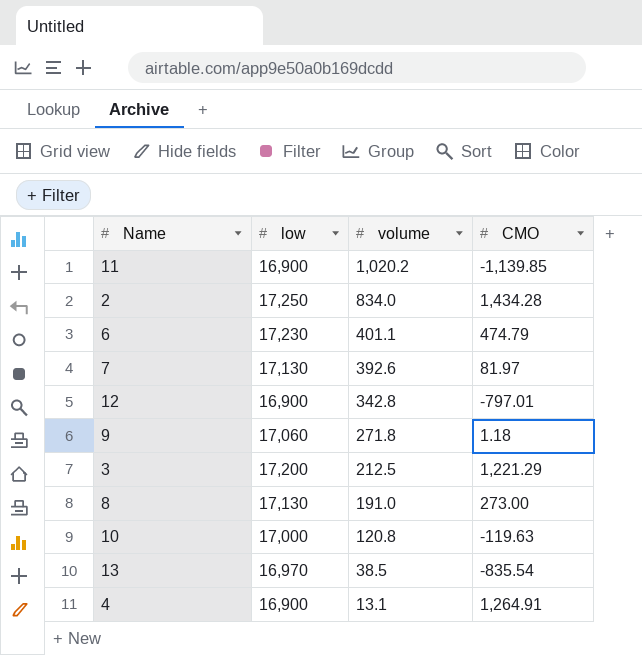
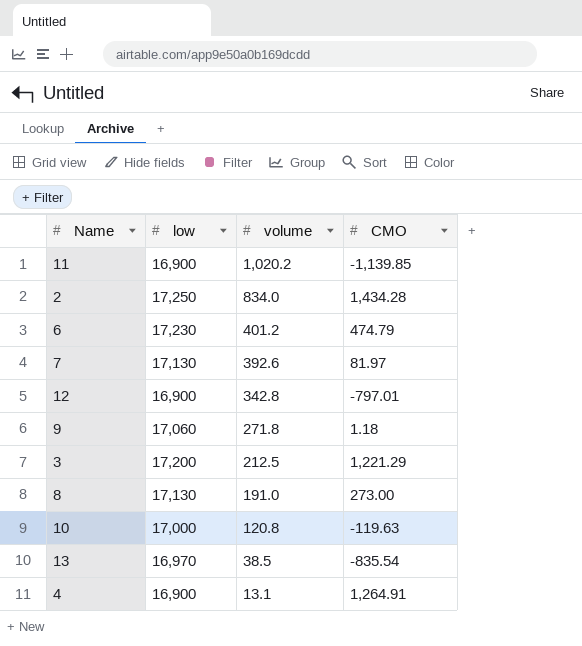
6 | volume: 401.1 -> 401.2

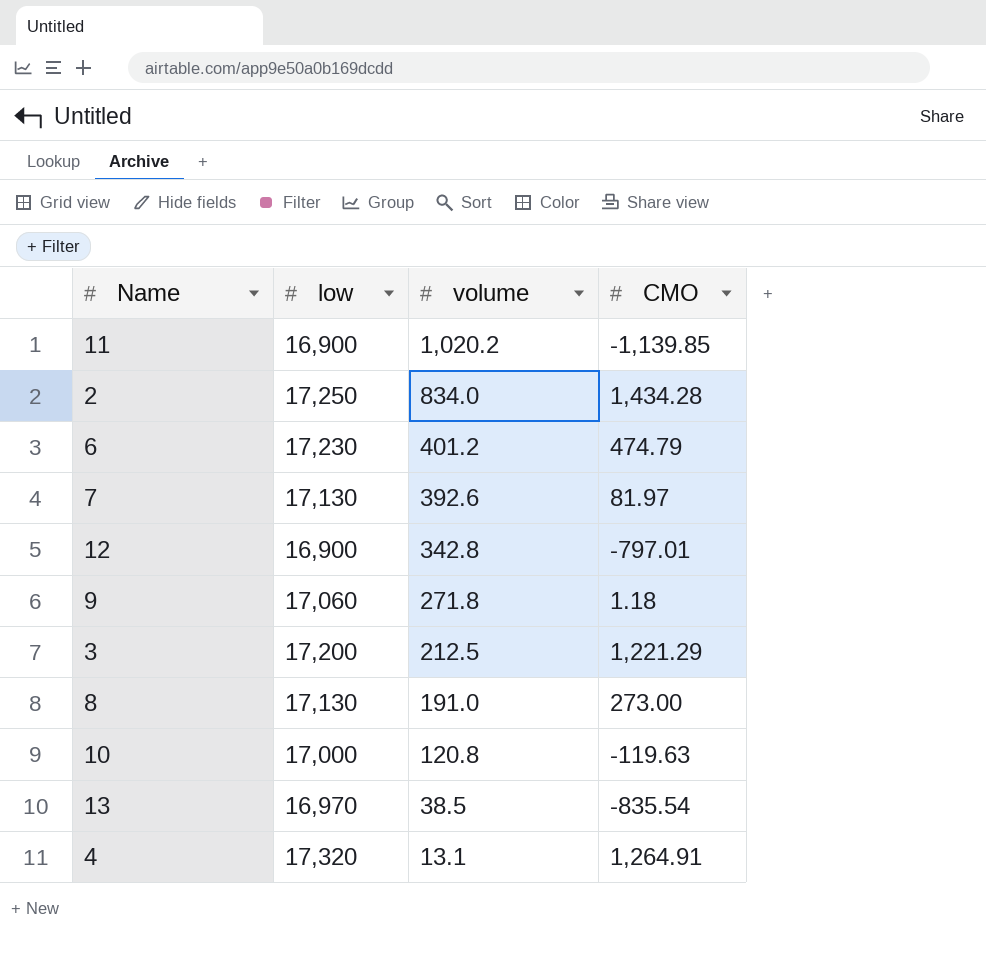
4 | low: 16,900 -> 17,320

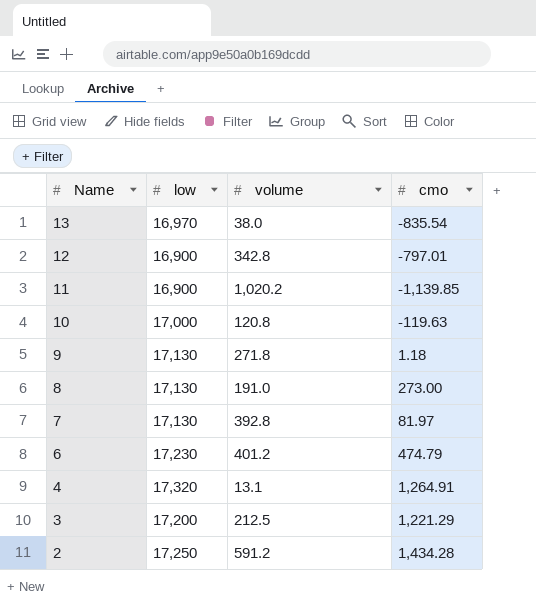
row order: volume descending -> Name descending
column name: CMO -> cmo
13 | volume: 38.5 -> 38.0
9 | low: 17,060 -> 17,130
7 | volume: 392.6 -> 392.8
2 | volume: 834.0 -> 591.2

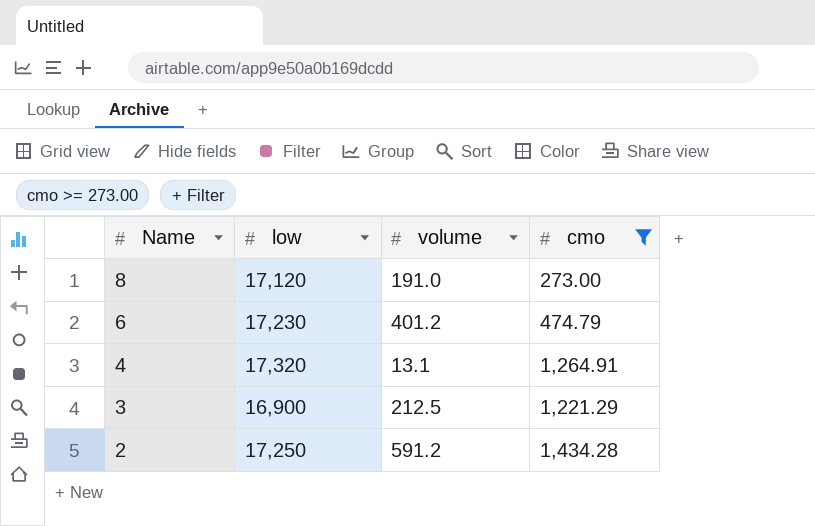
filter: none -> cmo >= 273.00
8 | low: 17,130 -> 17,120
3 | low: 17,200 -> 16,900

